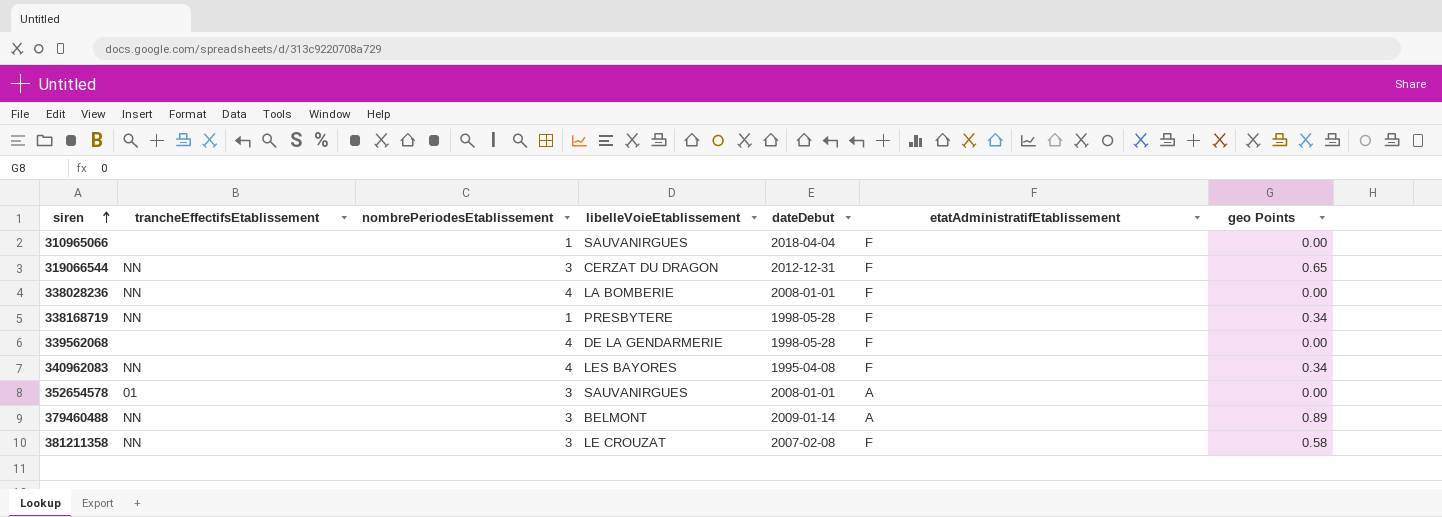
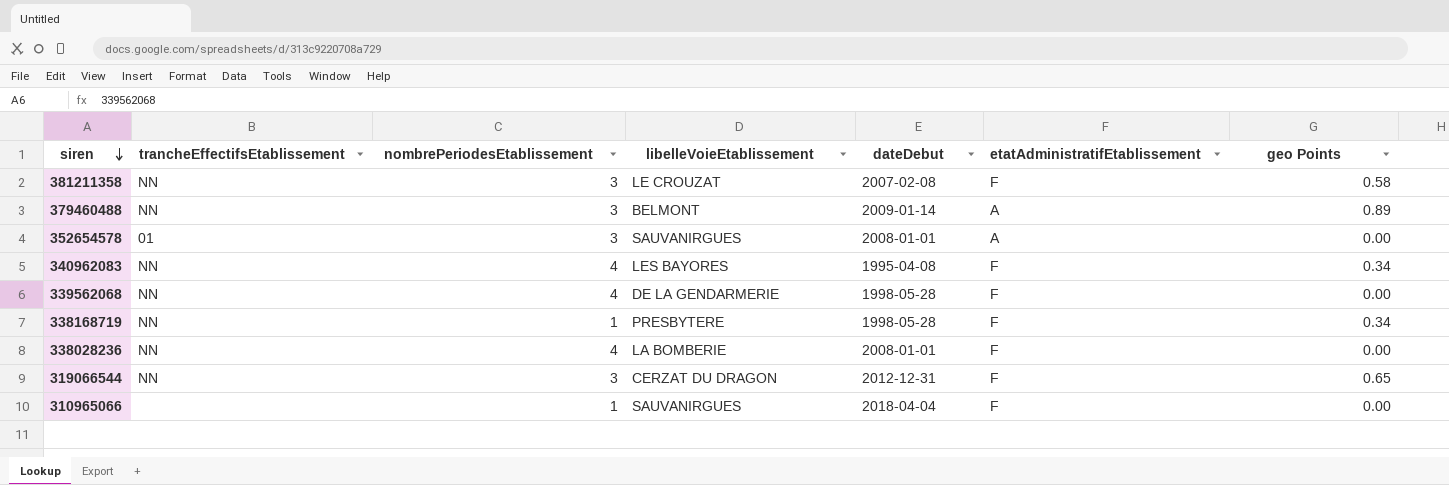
row order: siren ascending -> siren descending
339562068 | trancheEffectifsEtablissement: none -> NN

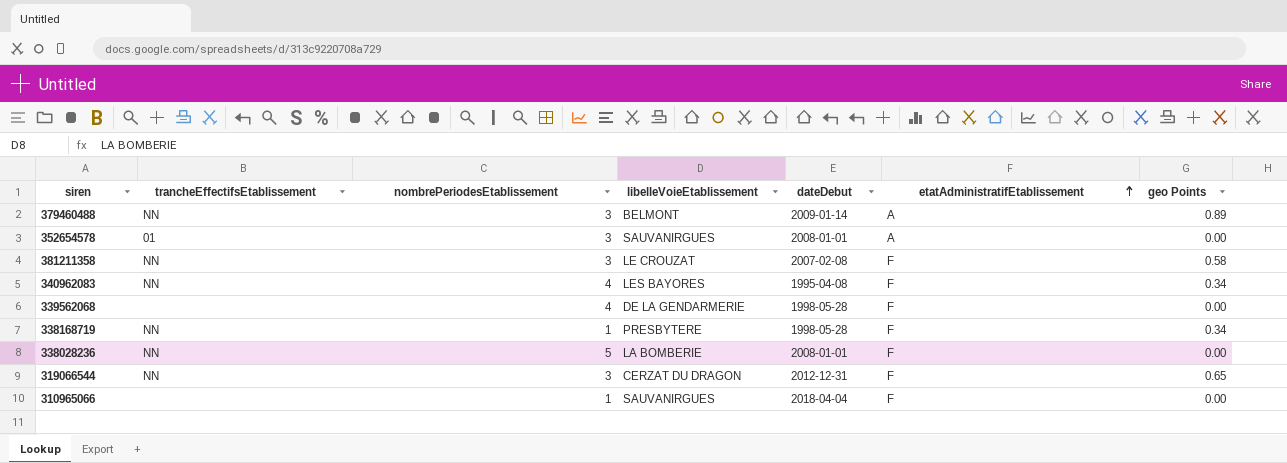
row order: siren descending -> etatAdministratifEtablissement ascending
339562068 | trancheEffectifsEtablissement: NN -> none
338028236 | nombrePeriodesEtablissement: 4 -> 5

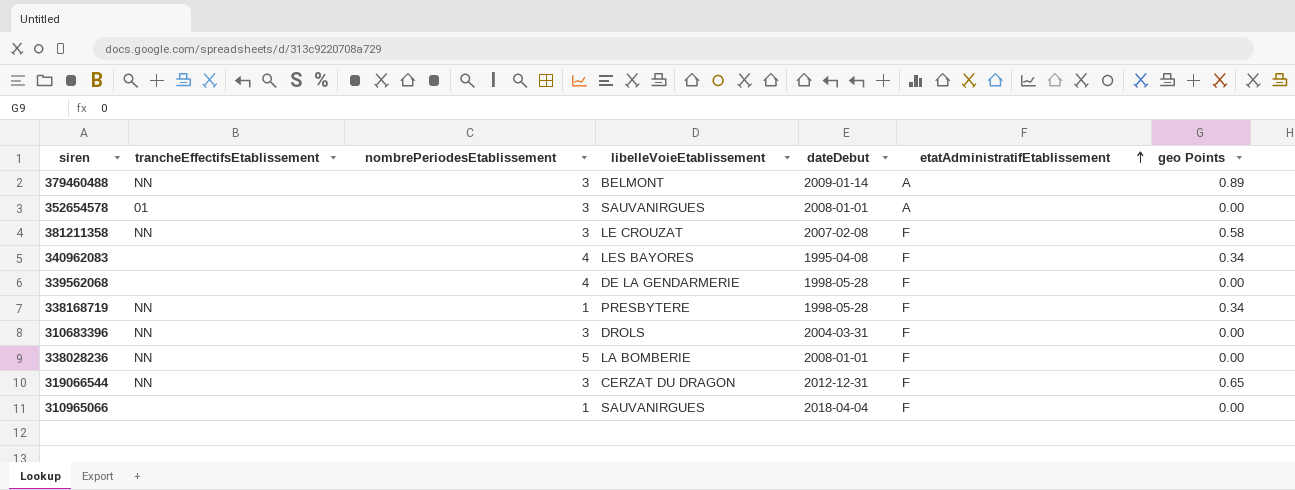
340962083 | trancheEffectifsEtablissement: NN -> none
row 310683396: none -> NN | 3 | DROLS | 2004-03-31 | F | 0.00

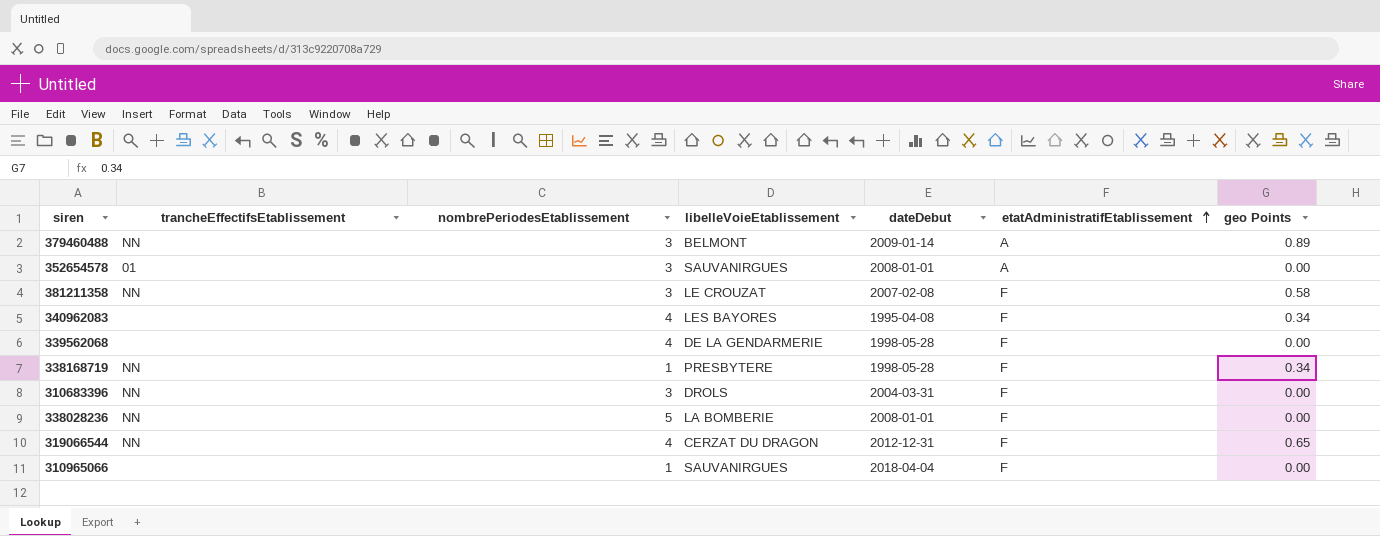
319066544 | nombrePeriodesEtablissement: 3 -> 4

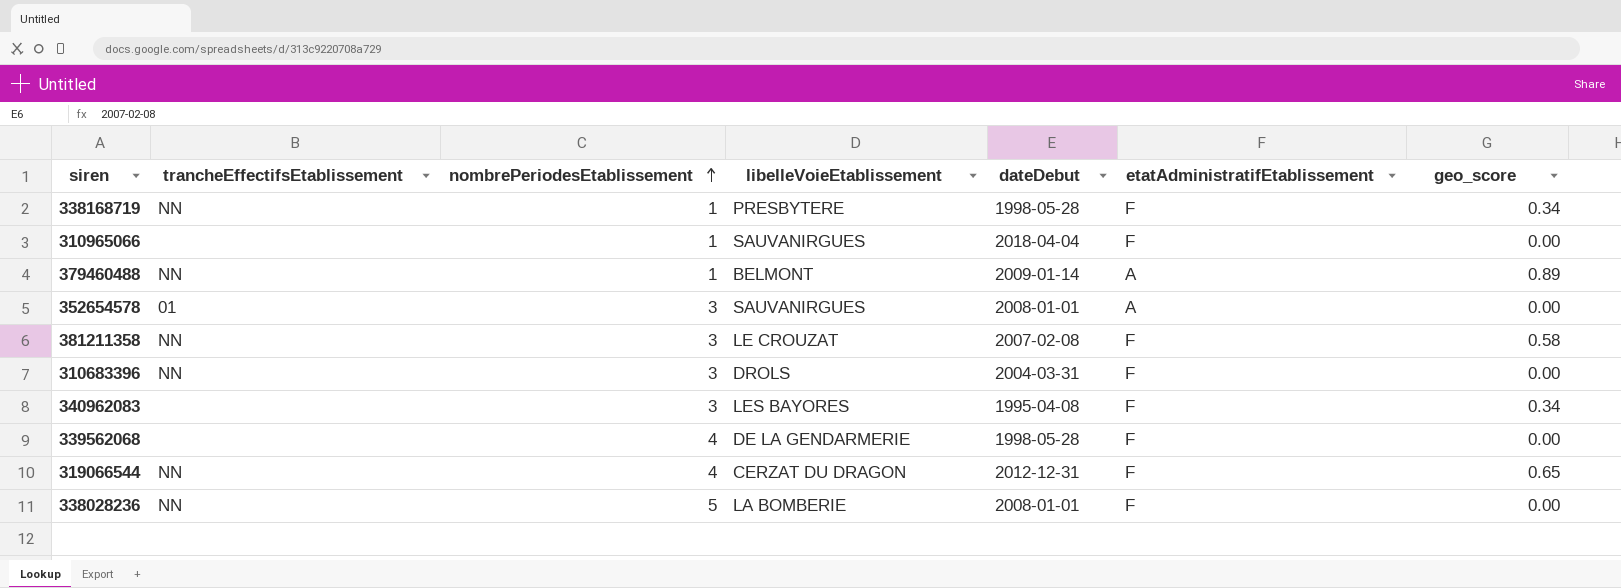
row order: etatAdministratifEtablissement ascending -> nombrePeriodesEtablissement ascending
column name: geo Points -> geo_score
379460488 | nombrePeriodesEtablissement: 3 -> 1
340962083 | nombrePeriodesEtablissement: 4 -> 3

